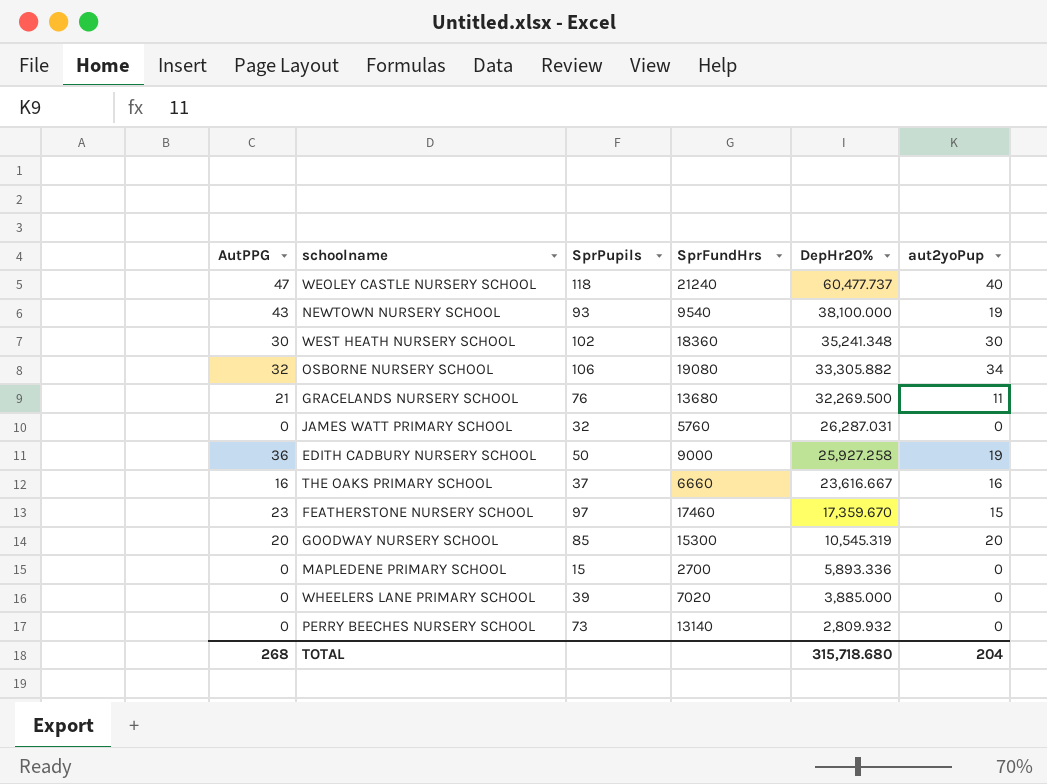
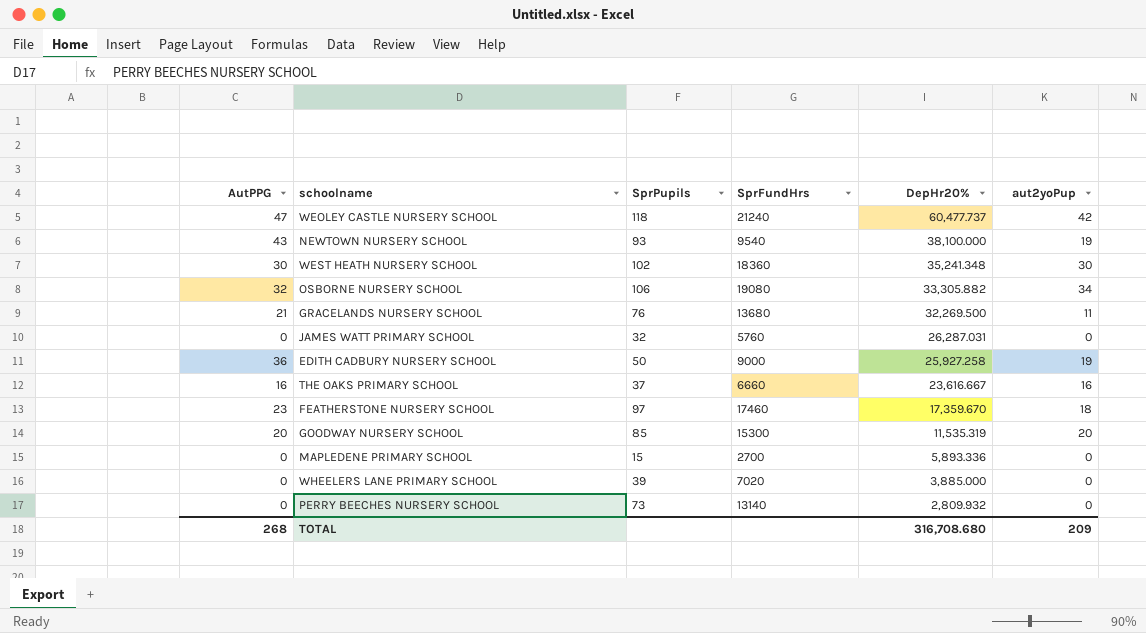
WEOLEY CASTLE NURSERY SCHOOL | aut2yoPup: 40 -> 42
FEATHERSTONE NURSERY SCHOOL | aut2yoPup: 15 -> 18
GOODWAY NURSERY SCHOOL | DepHr20%: 10,545.319 -> 11,535.319
TOTAL | DepHr20%: 315,718.680 -> 316,708.680
TOTAL | aut2yoPup: 204 -> 209

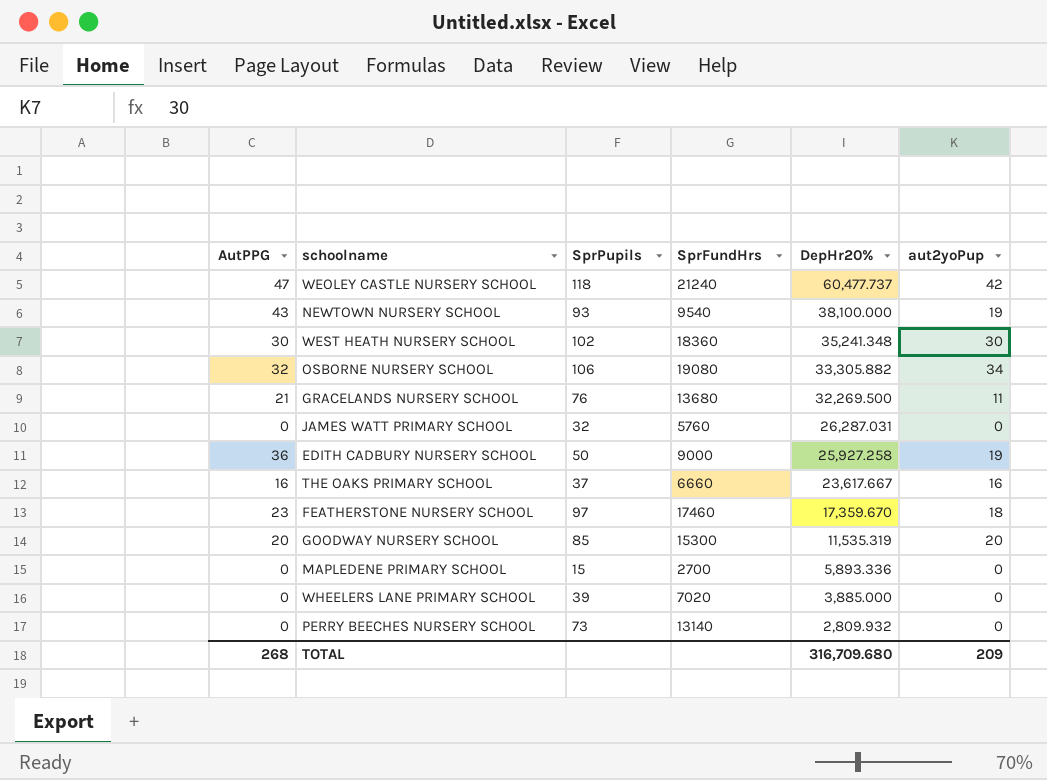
THE OAKS PRIMARY SCHOOL | DepHr20%: 23,616.667 -> 23,617.667
TOTAL | DepHr20%: 316,708.680 -> 316,709.680

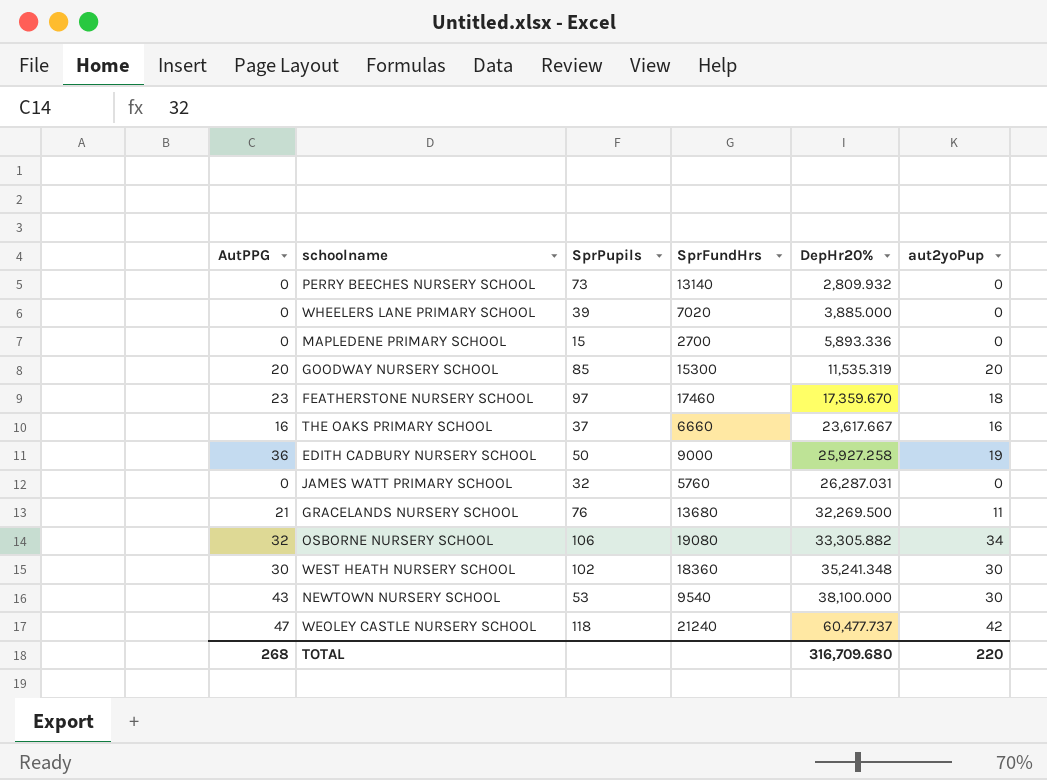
row order: DepHr20% descending -> DepHr20% ascending
NEWTOWN NURSERY SCHOOL | SprPupils: 93 -> 53
NEWTOWN NURSERY SCHOOL | aut2yoPup: 19 -> 30
TOTAL | aut2yoPup: 209 -> 220

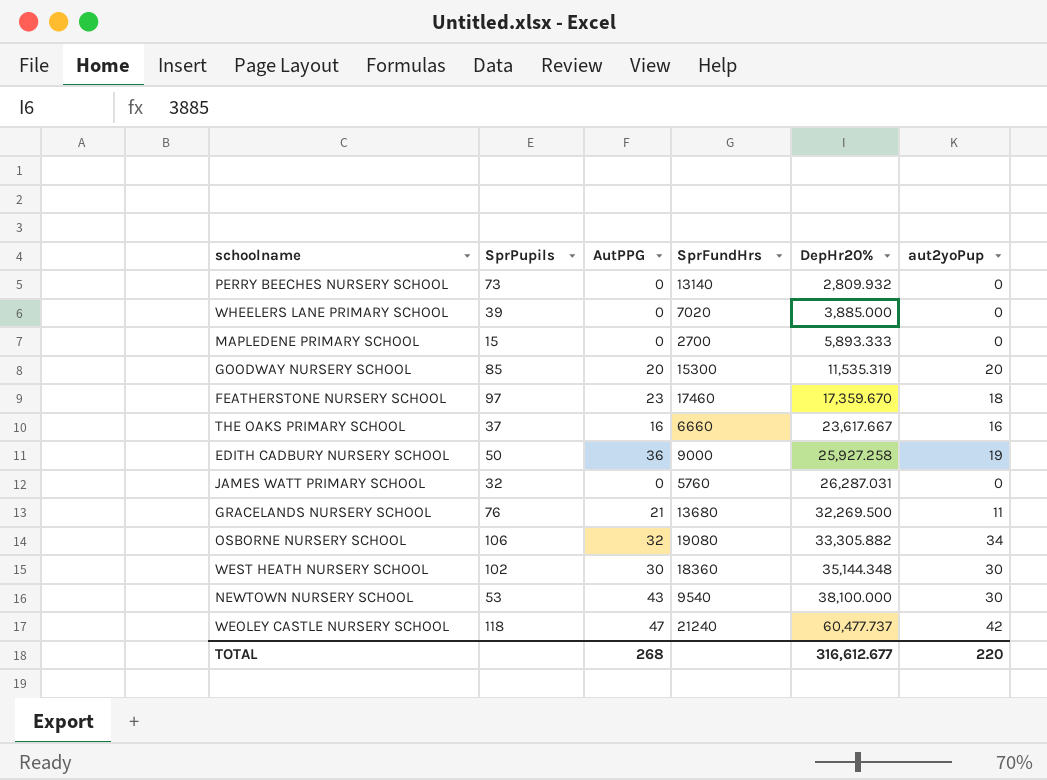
column AutPPG | position: 1 -> 3
MAPLEDENE PRIMARY SCHOOL | DepHr20%: 5,893.336 -> 5,893.333
WEST HEATH NURSERY SCHOOL | DepHr20%: 35,241.348 -> 35,144.348
TOTAL | DepHr20%: 316,709.680 -> 316,612.677

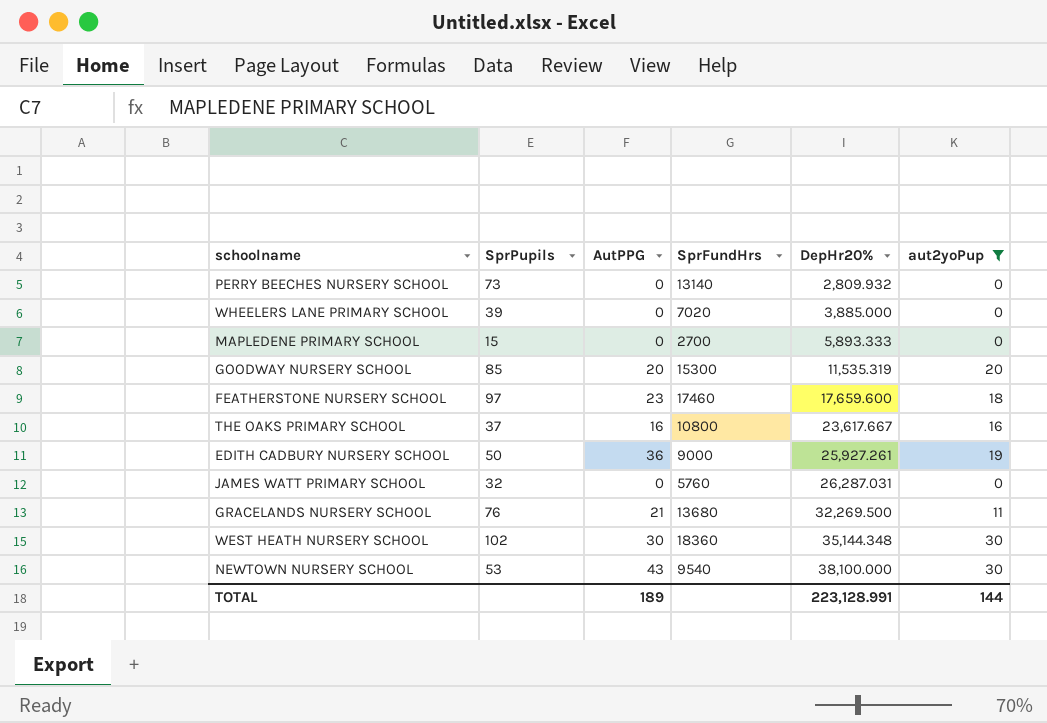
filter: none -> aut2yoPup <= 30
FEATHERSTONE NURSERY SCHOOL | DepHr20%: 17,359.670 -> 17,659.600
THE OAKS PRIMARY SCHOOL | SprFundHrs: 6660 -> 10800
EDITH CADBURY NURSERY SCHOOL | DepHr20%: 25,927.258 -> 25,927.261
TOTAL | AutPPG: 268 -> 189
TOTAL | DepHr20%: 316,612.677 -> 223,128.991
TOTAL | aut2yoPup: 220 -> 144

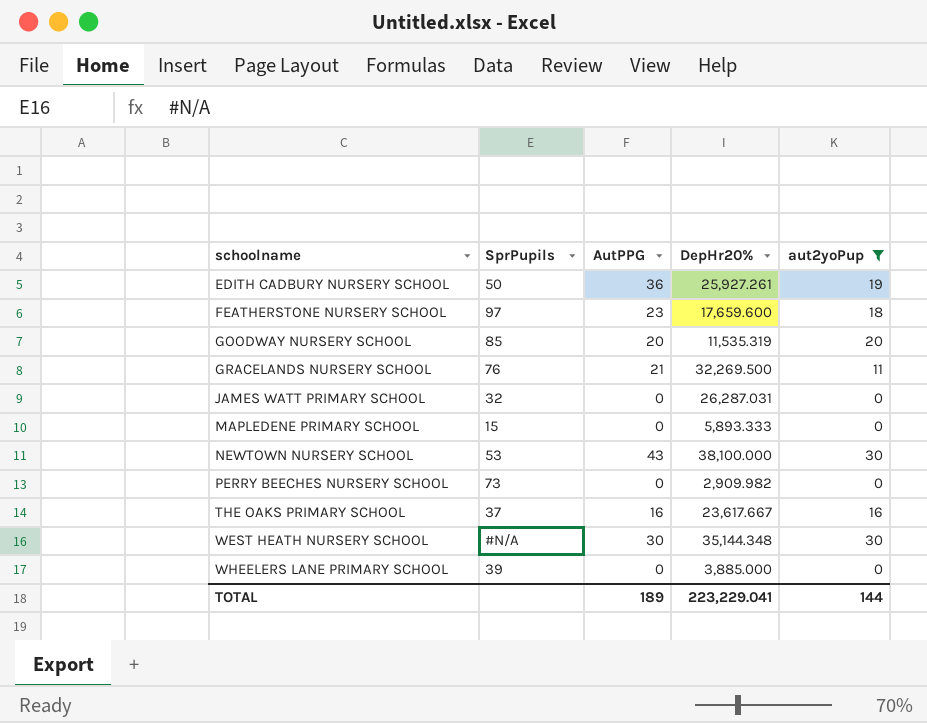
row order: DepHr20% ascending -> schoolname ascending
column SprFundHrs | position: 4 -> none
PERRY BEECHES NURSERY SCHOOL | DepHr20%: 2,809.932 -> 2,909.982
WEST HEATH NURSERY SCHOOL | SprPupils: 102 -> #N/A
TOTAL | DepHr20%: 223,128.991 -> 223,229.041

